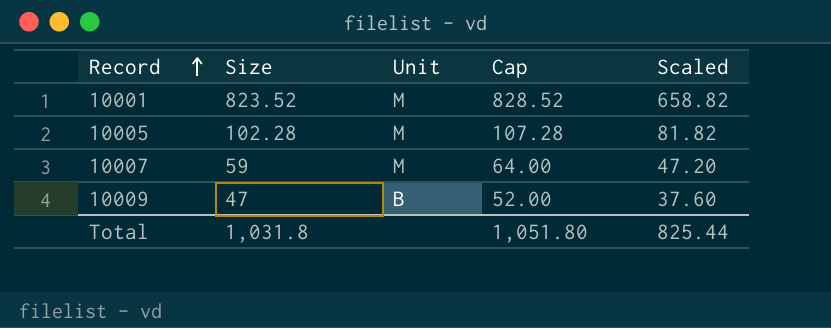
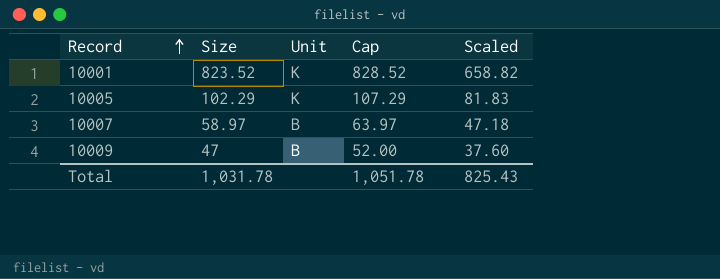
10001 | Unit: M -> K
10005 | Size: 102.28 -> 102.29
10005 | Unit: M -> K
10005 | Cap: 107.28 -> 107.29
10005 | Scaled: 81.82 -> 81.83
10007 | Size: 59 -> 58.97
10007 | Unit: M -> B
10007 | Cap: 64.00 -> 63.97
10007 | Scaled: 47.20 -> 47.18
Total | Size: 1,031.8 -> 1,031.78
Total | Cap: 1,051.80 -> 1,051.78
Total | Scaled: 825.44 -> 825.43

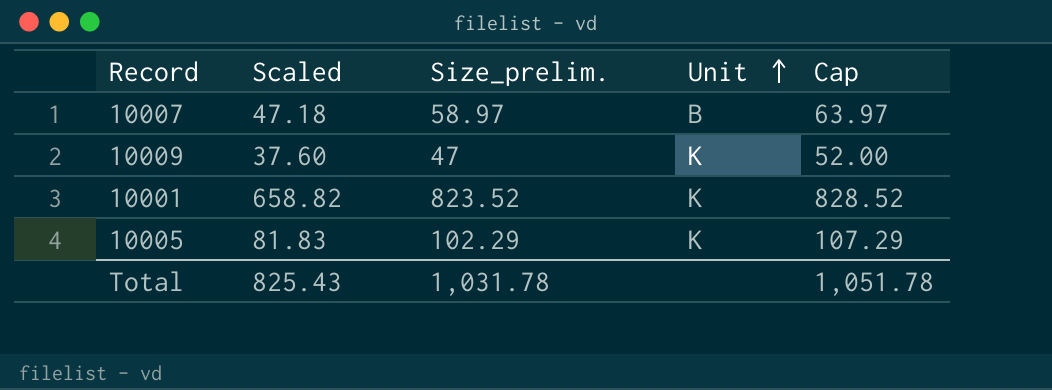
row order: Record ascending -> Unit ascending
column Scaled | position: 5 -> 2
column name: Size -> Size_prelim.
10009 | Unit: B -> K

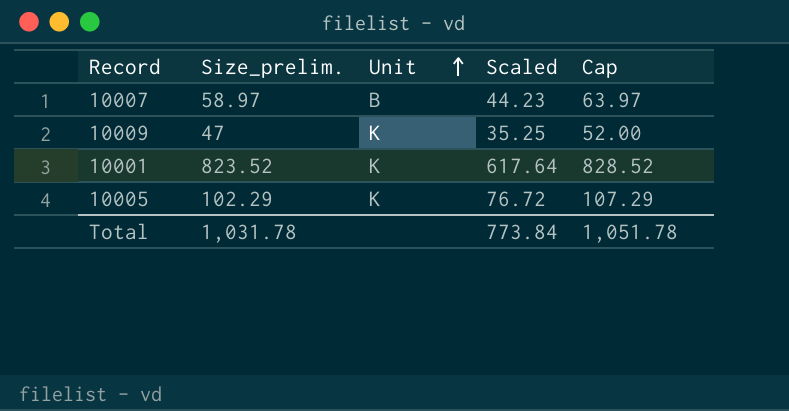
column Scaled | formula: [Size_prelim.] * 0.8 -> [Size_prelim.] * 0.75
column Scaled | position: 2 -> 4
Total | Scaled: 825.43 -> 773.84

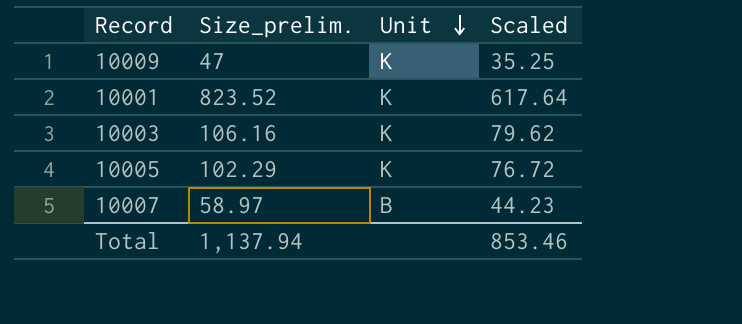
row order: Unit ascending -> Unit descending
column Cap | formula: [Size_prelim.] + 5 -> none
row 10003: none -> 106.16 | K | 79.62
Total | Size_prelim.: 1,031.78 -> 1,137.94
Total | Scaled: 773.84 -> 853.46

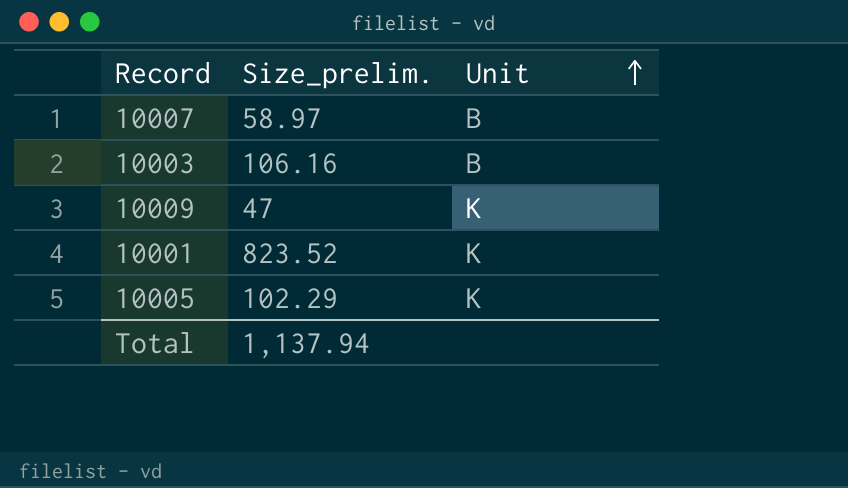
row order: Unit descending -> Unit ascending
column Scaled | formula: [Size_prelim.] * 0.75 -> none
10003 | Unit: K -> B

